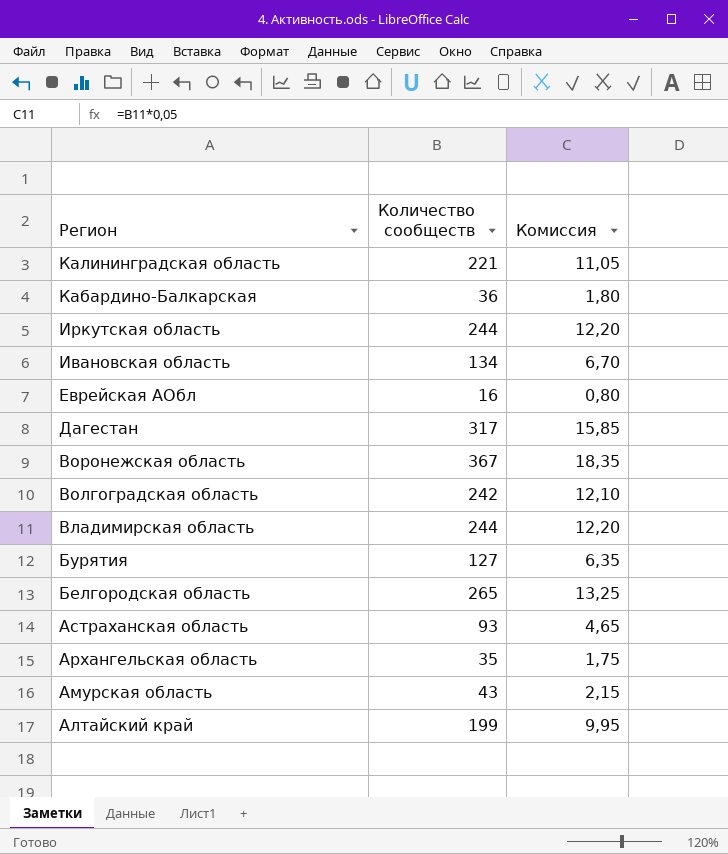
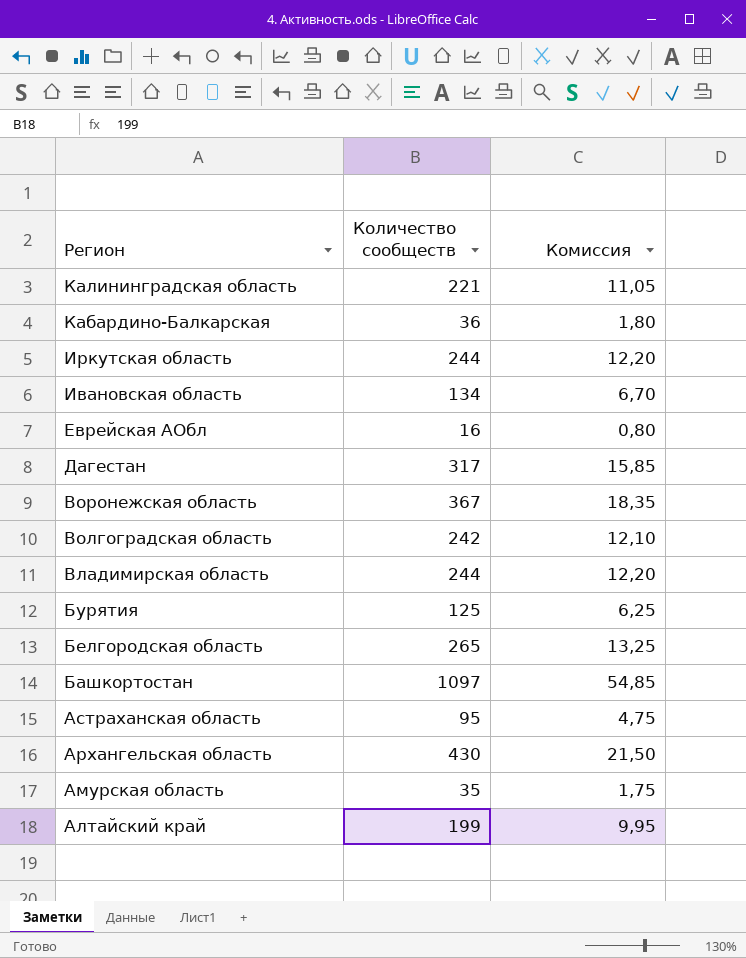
Бурятия | Количество сообществ: 127 -> 125
Бурятия | Комиссия: 6,35 -> 6,25
row Башкортостан: none -> 1097 | 54,85
Астраханская область | Количество сообществ: 93 -> 95
Астраханская область | Комиссия: 4,65 -> 4,75
Архангельская область | Количество сообществ: 35 -> 430
Архангельская область | Комиссия: 1,75 -> 21,50
Амурская область | Количество сообществ: 43 -> 35
Амурская область | Комиссия: 2,15 -> 1,75

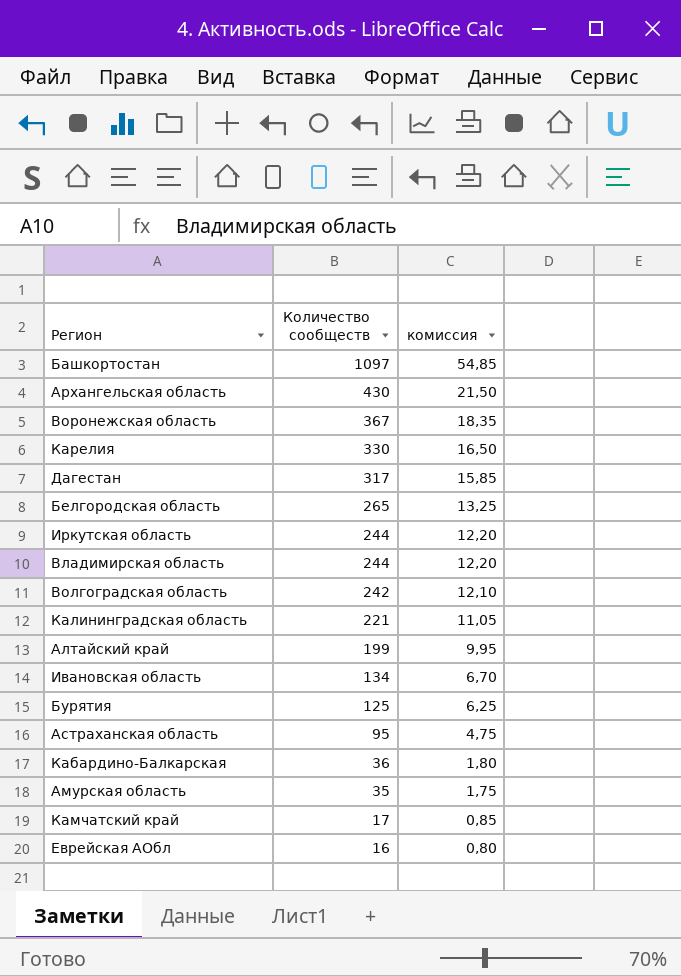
row order: Регион descending -> Количество сообществ descending
column name: Комиссия -> комиссия
row Карелия: none -> 330 | 16,50
row Камчатский край: none -> 17 | 0,85

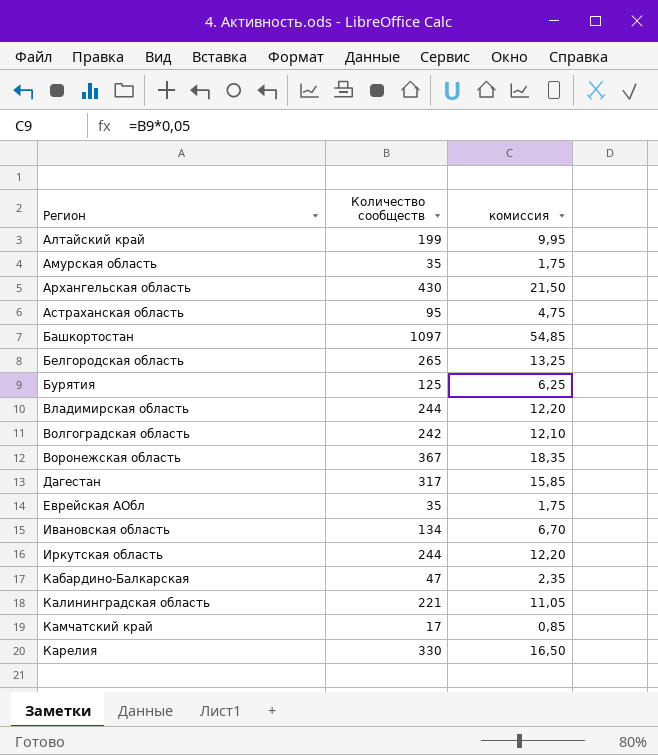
row order: Количество сообществ descending -> Регион ascending
Еврейская АОбл | Количество сообществ: 16 -> 35
Еврейская АОбл | комиссия: 0,80 -> 1,75
Кабардино-Балкарская | Количество сообществ: 36 -> 47
Кабардино-Балкарская | комиссия: 1,80 -> 2,35

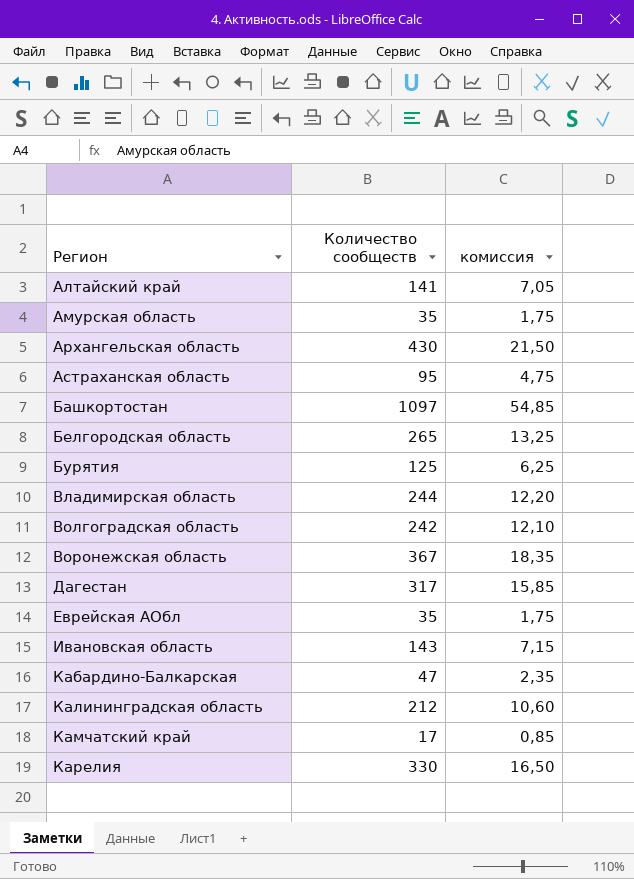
row Иркутская область: 244 | 12,20 -> none
Алтайский край | Количество сообществ: 199 -> 141
Алтайский край | комиссия: 9,95 -> 7,05
Ивановская область | Количество сообществ: 134 -> 143
Ивановская область | комиссия: 6,70 -> 7,15
Калининградская область | Количество сообществ: 221 -> 212
Калининградская область | комиссия: 11,05 -> 10,60

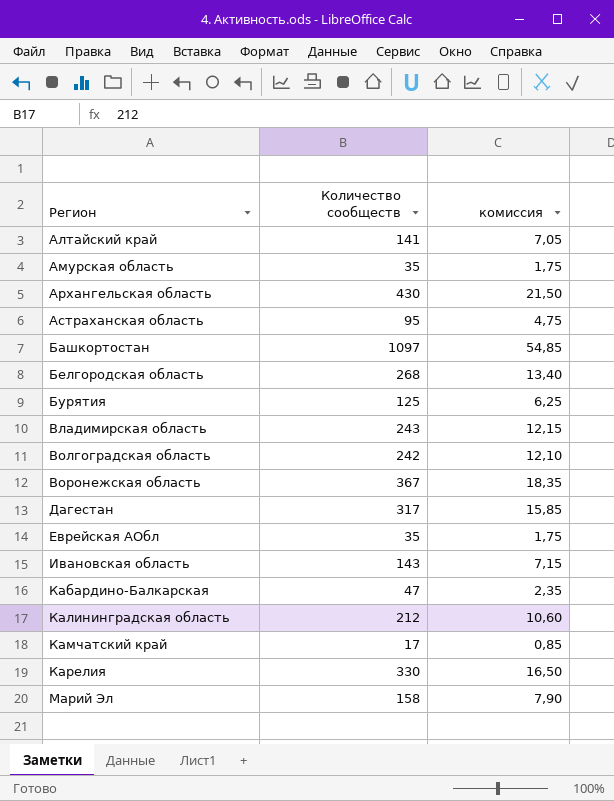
Белгородская область | Количество сообществ: 265 -> 268
Белгородская область | комиссия: 13,25 -> 13,40
Владимирская область | Количество сообществ: 244 -> 243
Владимирская область | комиссия: 12,20 -> 12,15
row Марий Эл: none -> 158 | 7,90

